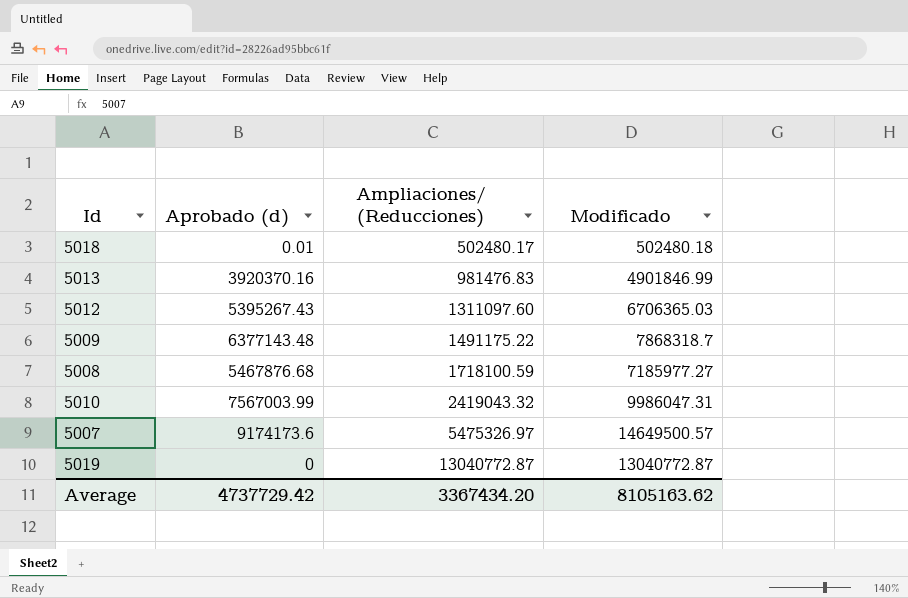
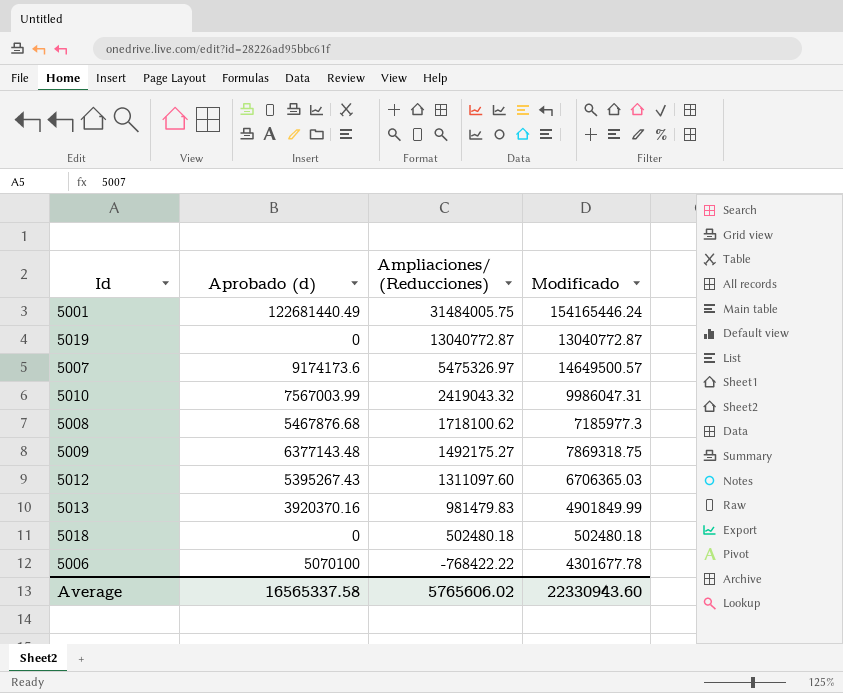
row order: Ampliaciones/ (Reducciones) ascending -> Ampliaciones/ (Reducciones) descending
row 5001: none -> 122681440.49 | 31484005.75 | 154165446.24
5008 | Ampliaciones/ (Reducciones): 1718100.59 -> 1718100.62
5008 | Modificado: 7185977.27 -> 7185977.3
5009 | Ampliaciones/ (Reducciones): 1491175.22 -> 1492175.27
5009 | Modificado: 7868318.7 -> 7869318.75
5013 | Ampliaciones/ (Reducciones): 981476.83 -> 981479.83
5013 | Modificado: 4901846.99 -> 4901849.99
5018 | Aprobado (d): 0.01 -> 0
5018 | Ampliaciones/ (Reducciones): 502480.17 -> 502480.18
row 5006: none -> 5070100 | -768422.22 | 4301677.78
Average | Aprobado (d): 4737729.42 -> 16565337.58
Average | Ampliaciones/ (Reducciones): 3367434.20 -> 5765606.02
Average | Modificado: 8105163.62 -> 22330943.60

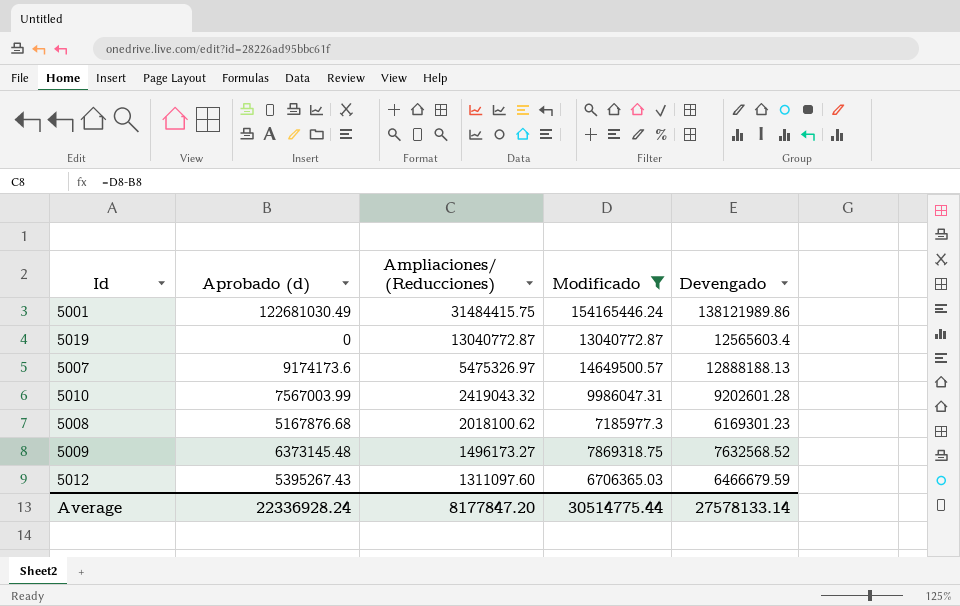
filter: none -> Modificado >= 6706365.03
column Devengado | position: none -> 5
5001 | Aprobado (d): 122681440.49 -> 122681030.49
5001 | Ampliaciones/ (Reducciones): 31484005.75 -> 31484415.75
5008 | Aprobado (d): 5467876.68 -> 5167876.68
5008 | Ampliaciones/ (Reducciones): 1718100.62 -> 2018100.62
5009 | Aprobado (d): 6377143.48 -> 6373145.48
5009 | Ampliaciones/ (Reducciones): 1492175.27 -> 1496173.27
Average | Aprobado (d): 16565337.58 -> 22336928.24
Average | Ampliaciones/ (Reducciones): 5765606.02 -> 8177847.20
Average | Modificado: 22330943.60 -> 30514775.44

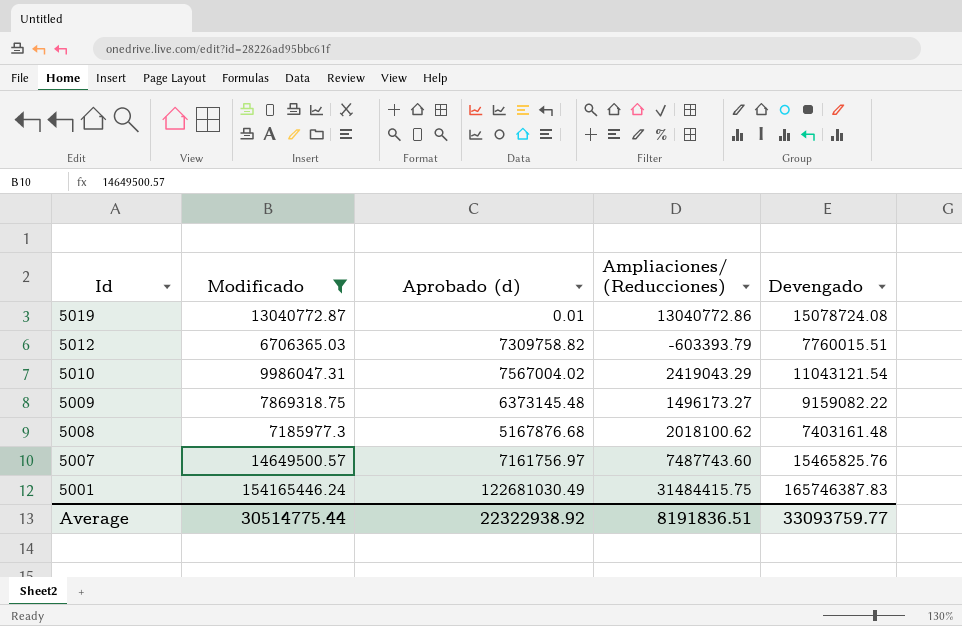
row order: Ampliaciones/ (Reducciones) descending -> Id descending
column Modificado | position: 4 -> 2
5019 | Aprobado (d): 0 -> 0.01
5019 | Ampliaciones/ (Reducciones): 13040772.87 -> 13040772.86
5019 | Devengado: 12565603.4 -> 15078724.08
5012 | Aprobado (d): 5395267.43 -> 7309758.82
5012 | Ampliaciones/ (Reducciones): 1311097.60 -> -603393.79
5012 | Devengado: 6466679.59 -> 7760015.51
5010 | Aprobado (d): 7567003.99 -> 7567004.02
5010 | Ampliaciones/ (Reducciones): 2419043.32 -> 2419043.29
5010 | Devengado: 9202601.28 -> 11043121.54
5009 | Devengado: 7632568.52 -> 9159082.22
5008 | Devengado: 6169301.23 -> 7403161.48
5007 | Aprobado (d): 9174173.6 -> 7161756.97
5007 | Ampliaciones/ (Reducciones): 5475326.97 -> 7487743.60
5007 | Devengado: 12888188.13 -> 15465825.76
5001 | Devengado: 138121989.86 -> 165746387.83
Average | Aprobado (d): 22336928.24 -> 22322938.92
Average | Ampliaciones/ (Reducciones): 8177847.20 -> 8191836.51
Average | Devengado: 27578133.14 -> 33093759.77

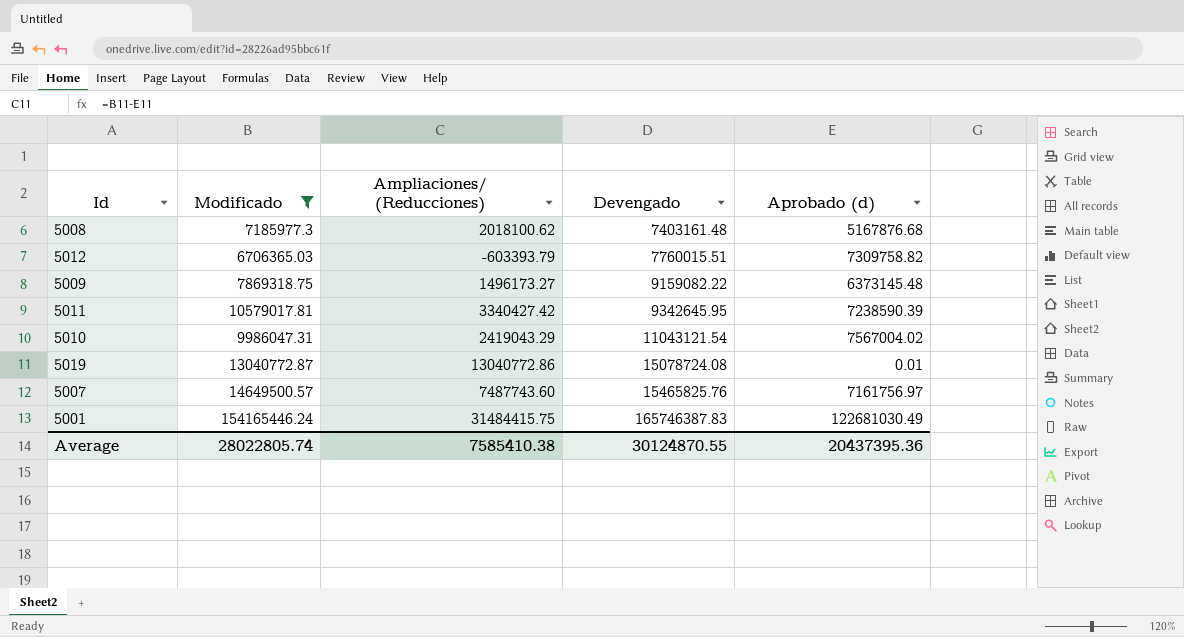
row order: Id descending -> Devengado ascending
column Aprobado (d) | position: 3 -> 5
row 5011: none -> 10579017.81 | 3340427.42 | 9342645.95 | 7238590.39
Average | Modificado: 30514775.44 -> 28022805.74
Average | Ampliaciones/ (Reducciones): 8191836.51 -> 7585410.38
Average | Devengado: 33093759.77 -> 30124870.55
Average | Aprobado (d): 22322938.92 -> 20437395.36

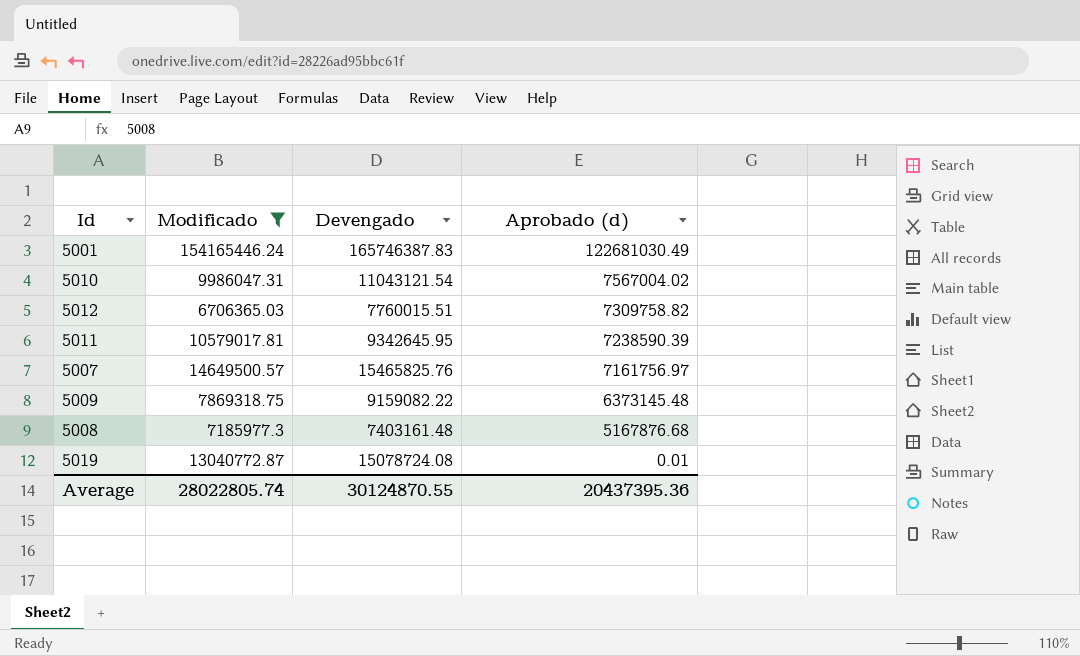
row order: Devengado ascending -> Aprobado (d) descending
column Ampliaciones/ (Reducciones) | formula: [Modificado] - [Aprobado (d)] -> none

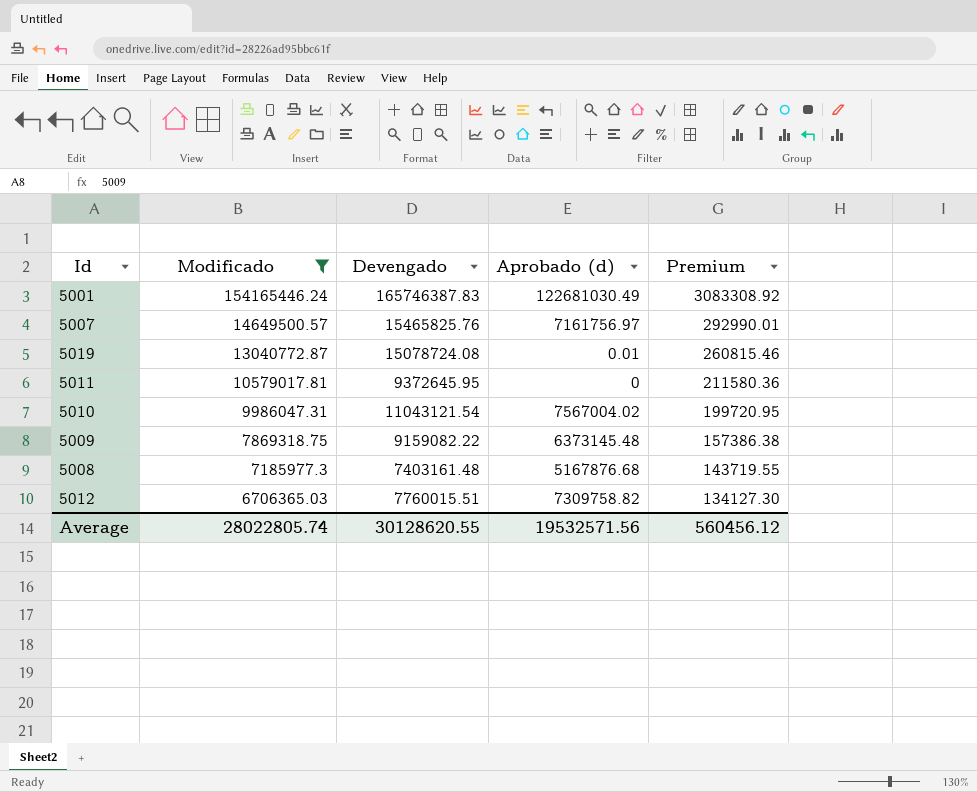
row order: Aprobado (d) descending -> Modificado descending
column Premium | formula: none -> [Modificado] * 0.02
5011 | Devengado: 9342645.95 -> 9372645.95
5011 | Aprobado (d): 7238590.39 -> 0
Average | Devengado: 30124870.55 -> 30128620.55
Average | Aprobado (d): 20437395.36 -> 19532571.56

